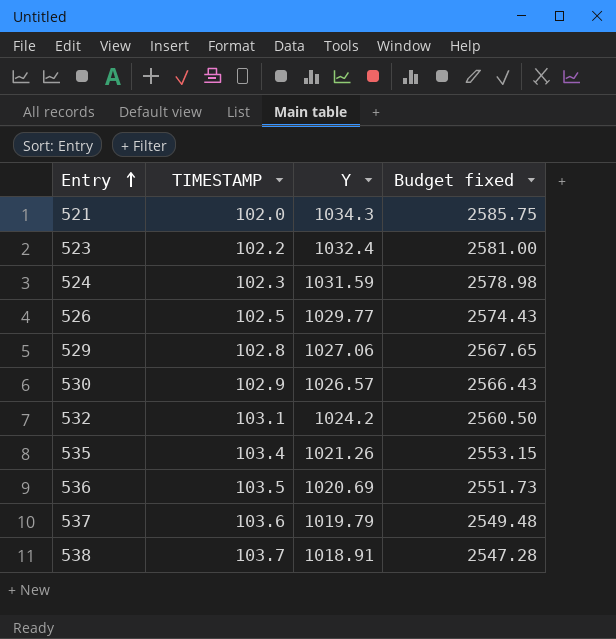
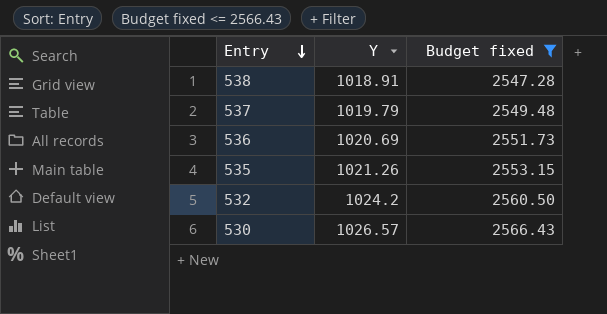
filter: none -> Budget fixed <= 2566.43
row order: Entry ascending -> Entry descending
column TIMESTAMP | position: 2 -> none

